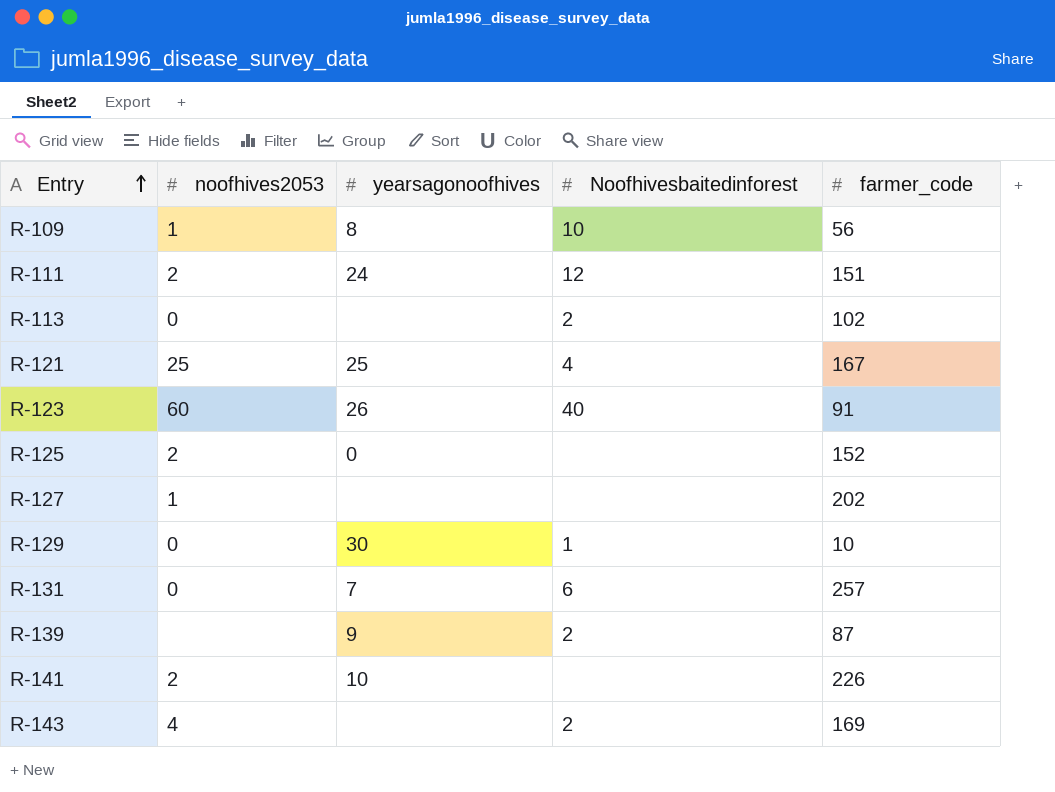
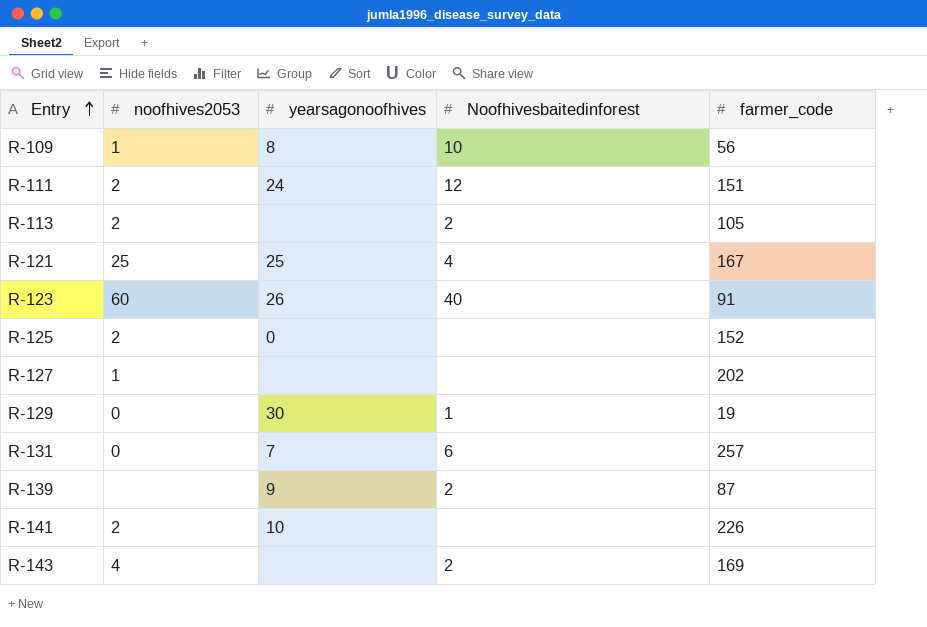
R-113 | noofhives2053: 0 -> 2
R-113 | farmer_code: 102 -> 105
R-129 | farmer_code: 10 -> 19

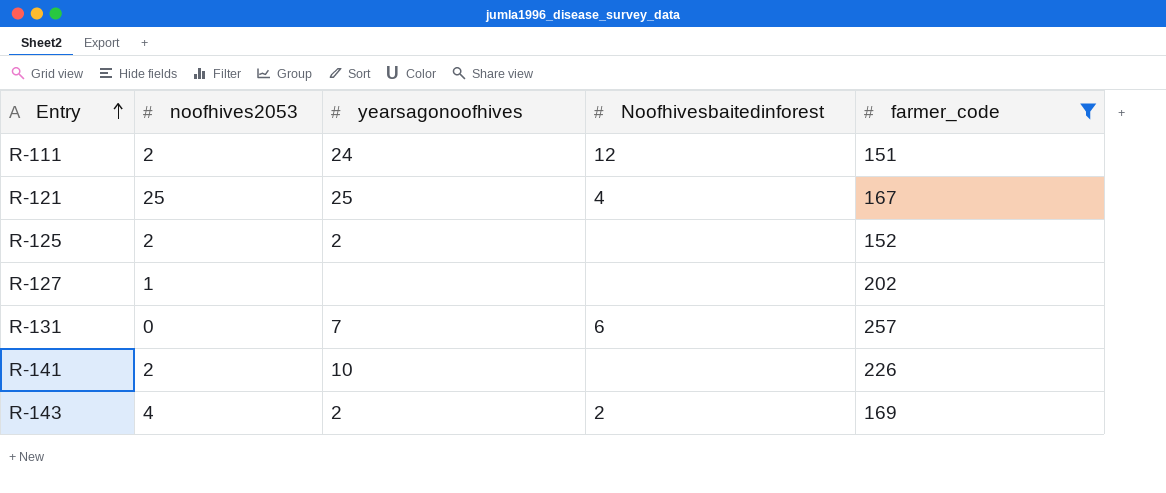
filter: none -> farmer_code >= 151
R-125 | yearsagonoofhives: 0 -> 2
R-143 | yearsagonoofhives: none -> 2

